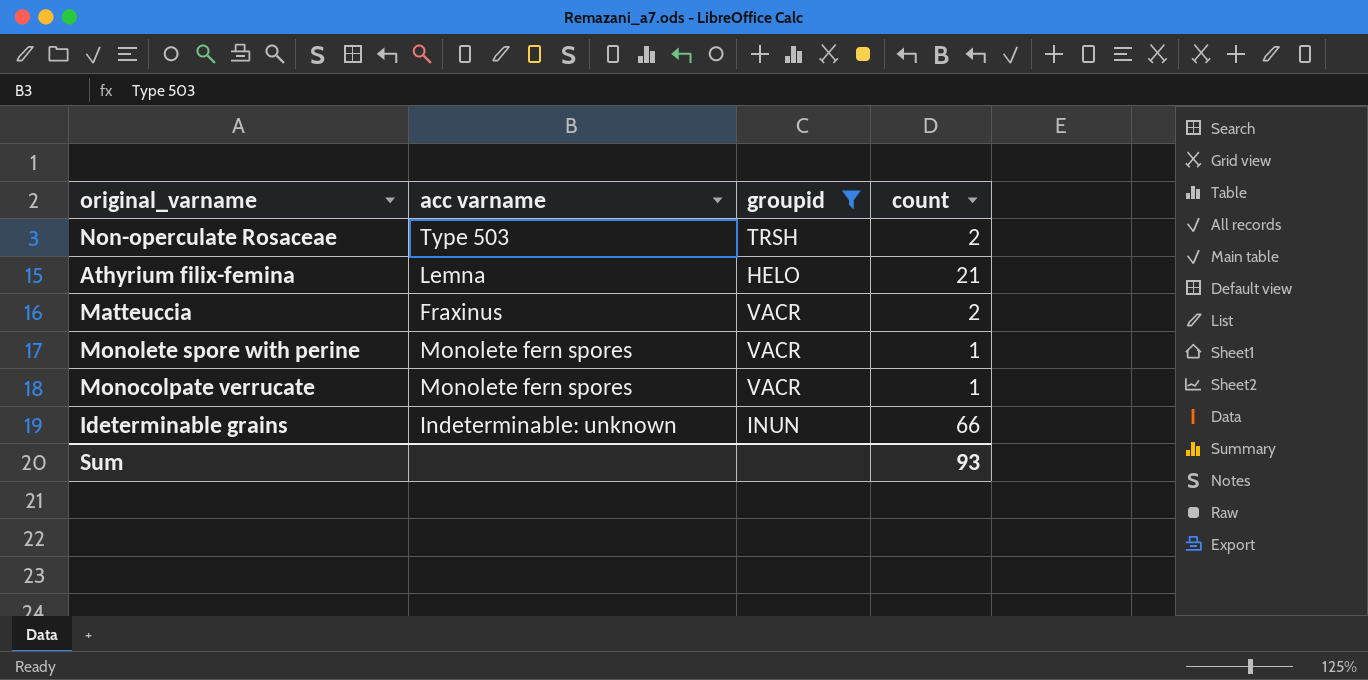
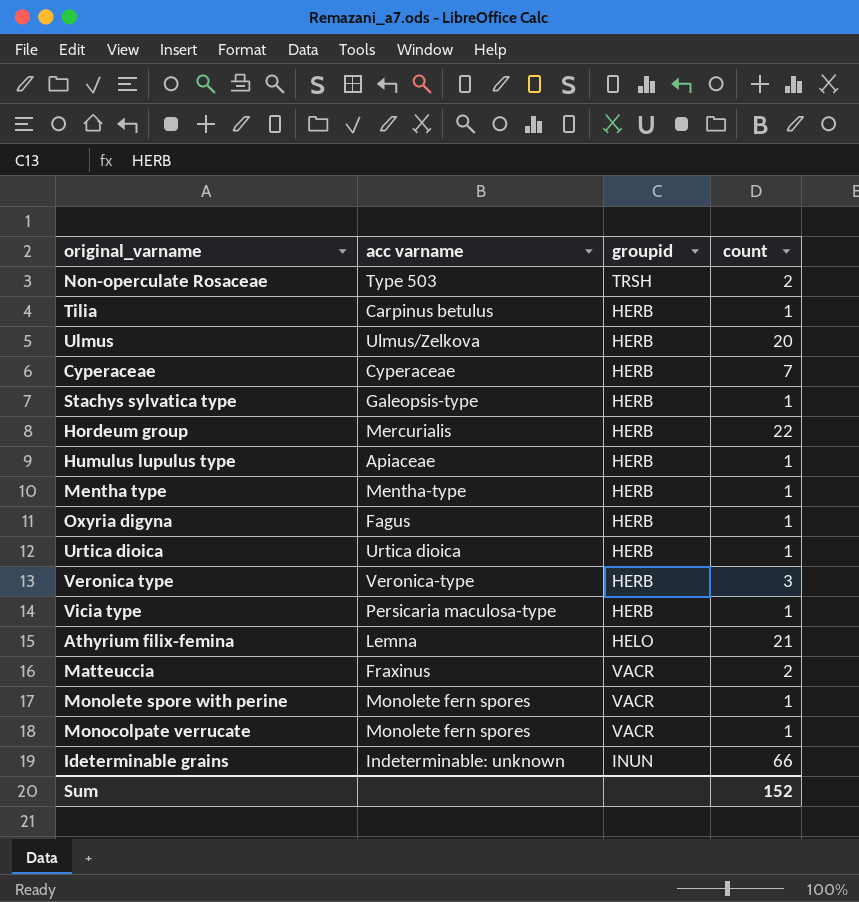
filter: groupid != HERB -> none
Sum | count: 93 -> 152

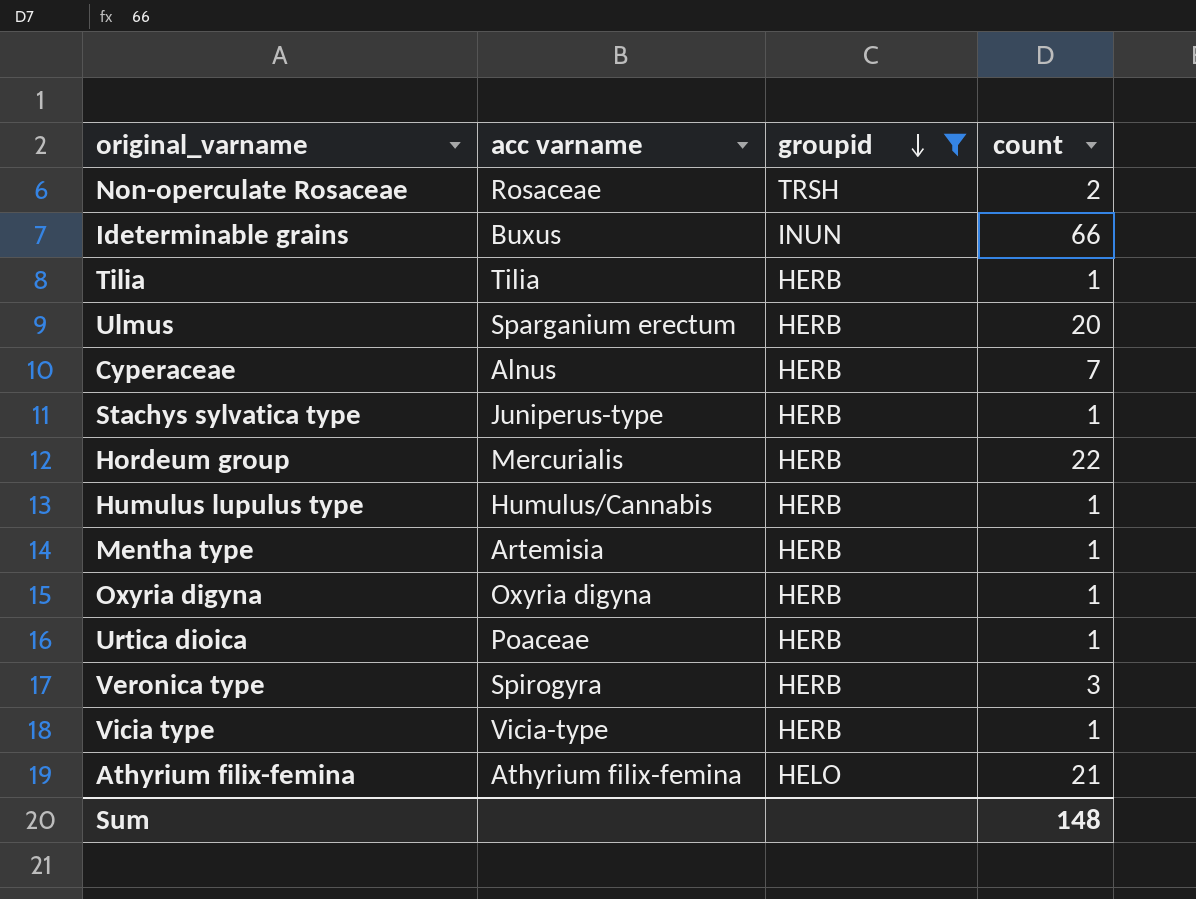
filter: none -> groupid != VACR
row order: none -> groupid descending
Non-operculate Rosaceae | acc varname: Type 503 -> Rosaceae
Ideterminable grains | acc varname: Indeterminable: unknown -> Buxus
Tilia | acc varname: Carpinus betulus -> Tilia
Ulmus | acc varname: Ulmus/Zelkova -> Sparganium erectum
Cyperaceae | acc varname: Cyperaceae -> Alnus
Stachys sylvatica type | acc varname: Galeopsis-type -> Juniperus-type
Humulus lupulus type | acc varname: Apiaceae -> Humulus/Cannabis
Mentha type | acc varname: Mentha-type -> Artemisia
Oxyria digyna | acc varname: Fagus -> Oxyria digyna
Urtica dioica | acc varname: Urtica dioica -> Poaceae
Veronica type | acc varname: Veronica-type -> Spirogyra
Vicia type | acc varname: Persicaria maculosa-type -> Vicia-type
Athyrium filix-femina | acc varname: Lemna -> Athyrium filix-femina
Sum | count: 152 -> 148

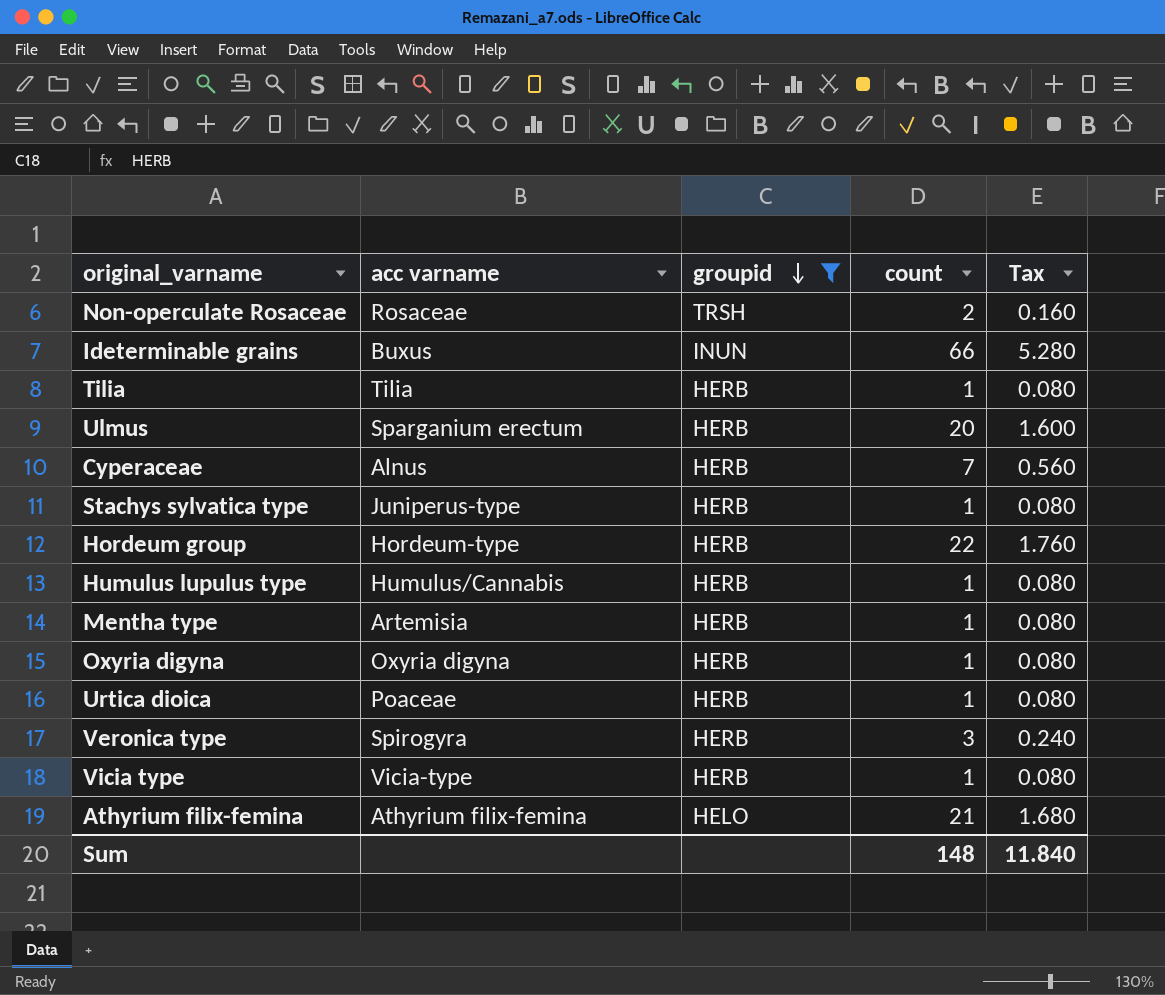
column Tax | formula: none -> [count] * 0.08
Hordeum group | acc varname: Mercurialis -> Hordeum-type

